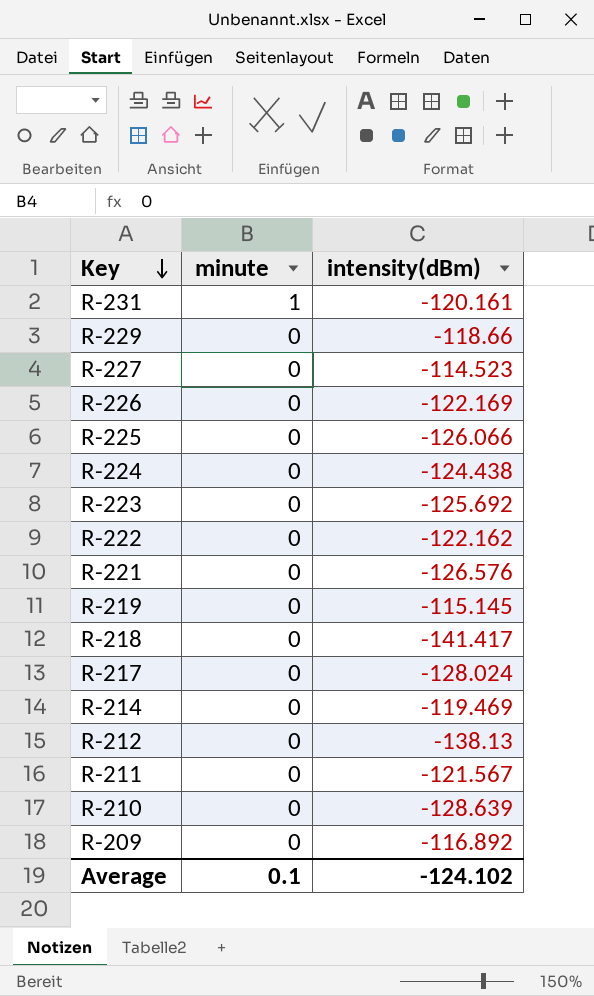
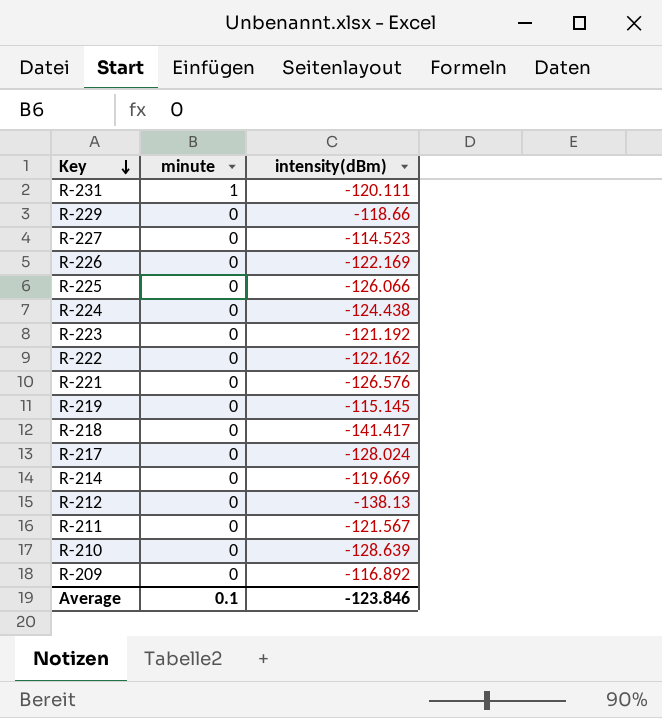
R-231 | intensity(dBm): -120.161 -> -120.111
R-223 | intensity(dBm): -125.692 -> -121.192
R-214 | intensity(dBm): -119.469 -> -119.669
Average | intensity(dBm): -124.102 -> -123.846

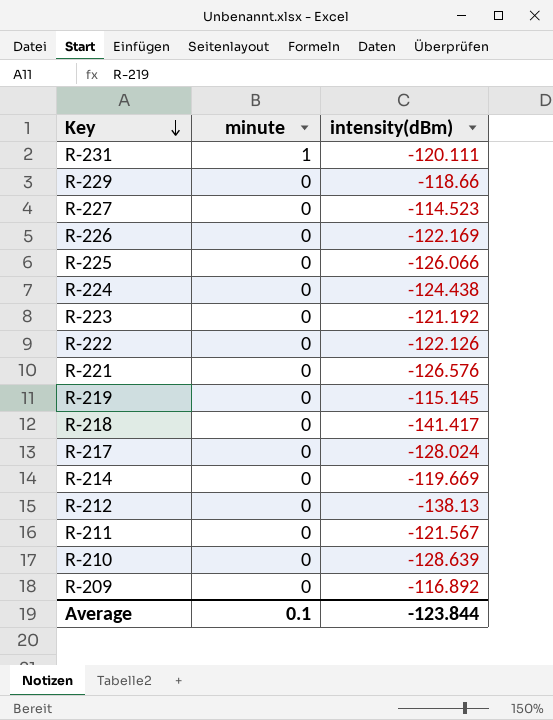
R-222 | intensity(dBm): -122.162 -> -122.126
Average | intensity(dBm): -123.846 -> -123.844

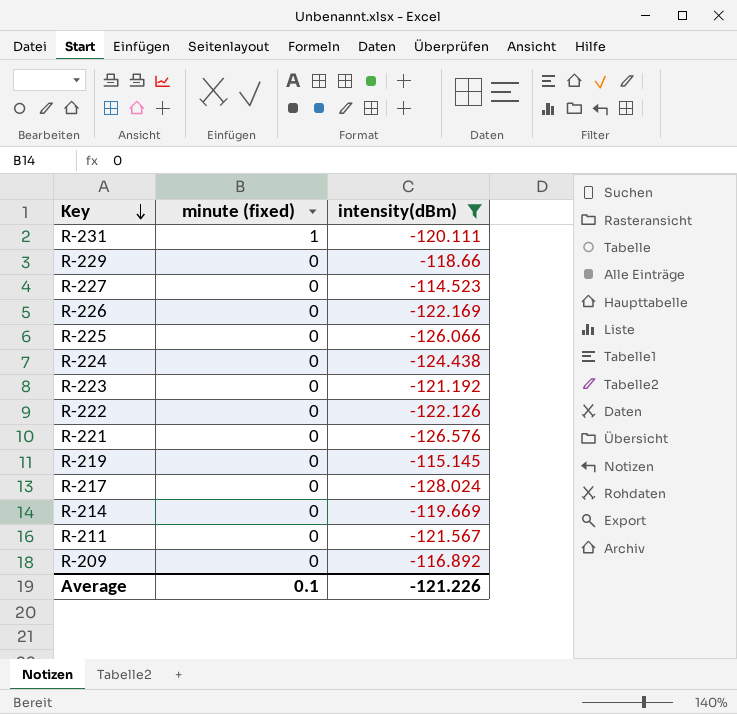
filter: none -> intensity(dBm) >= -128.024
column name: minute -> minute (fixed)
Average | intensity(dBm): -123.844 -> -121.226

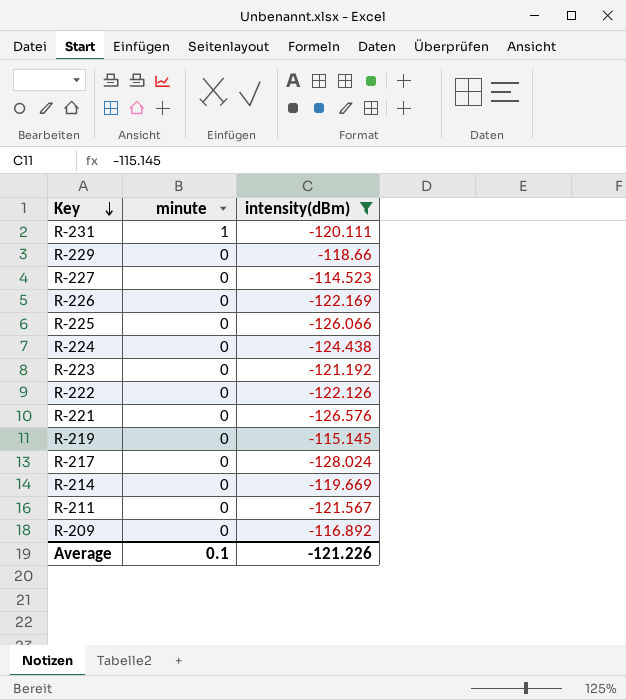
column name: minute (fixed) -> minute

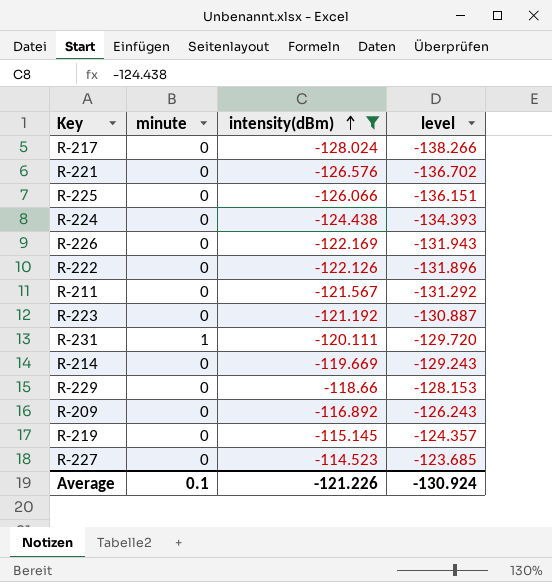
row order: Key descending -> intensity(dBm) ascending
column level | formula: none -> [intensity(dBm)] * 1.08

